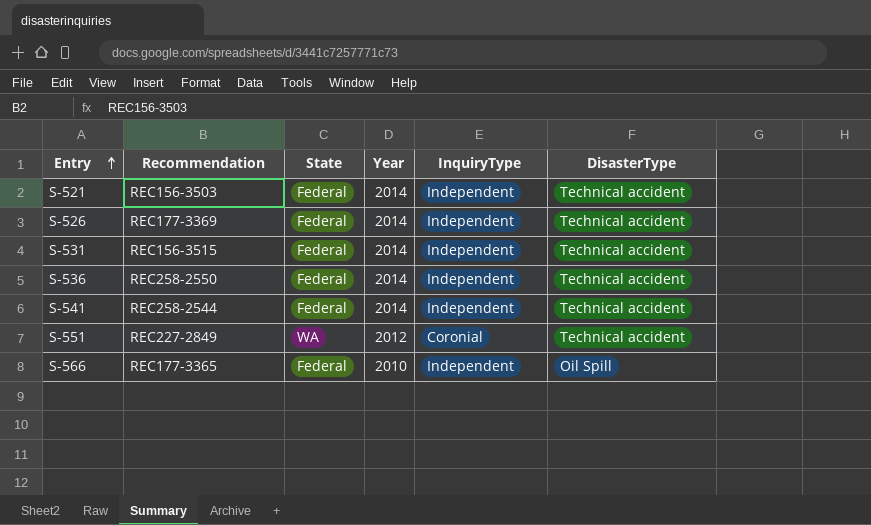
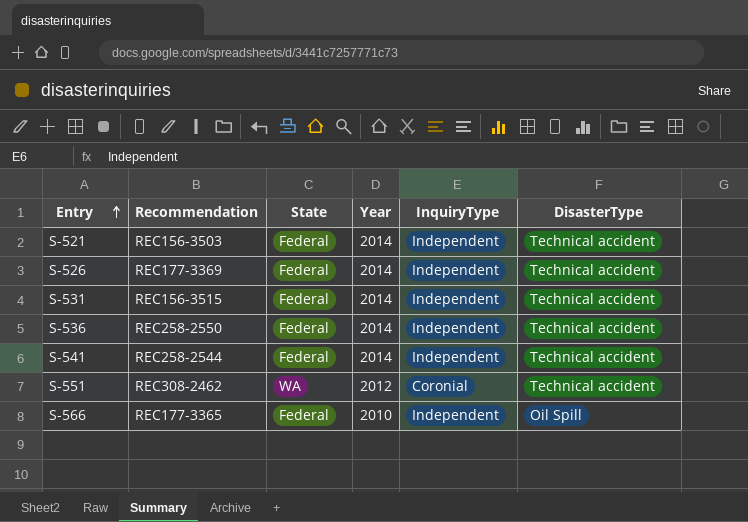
S-551 | Recommendation: REC227-2849 -> REC308-2462

